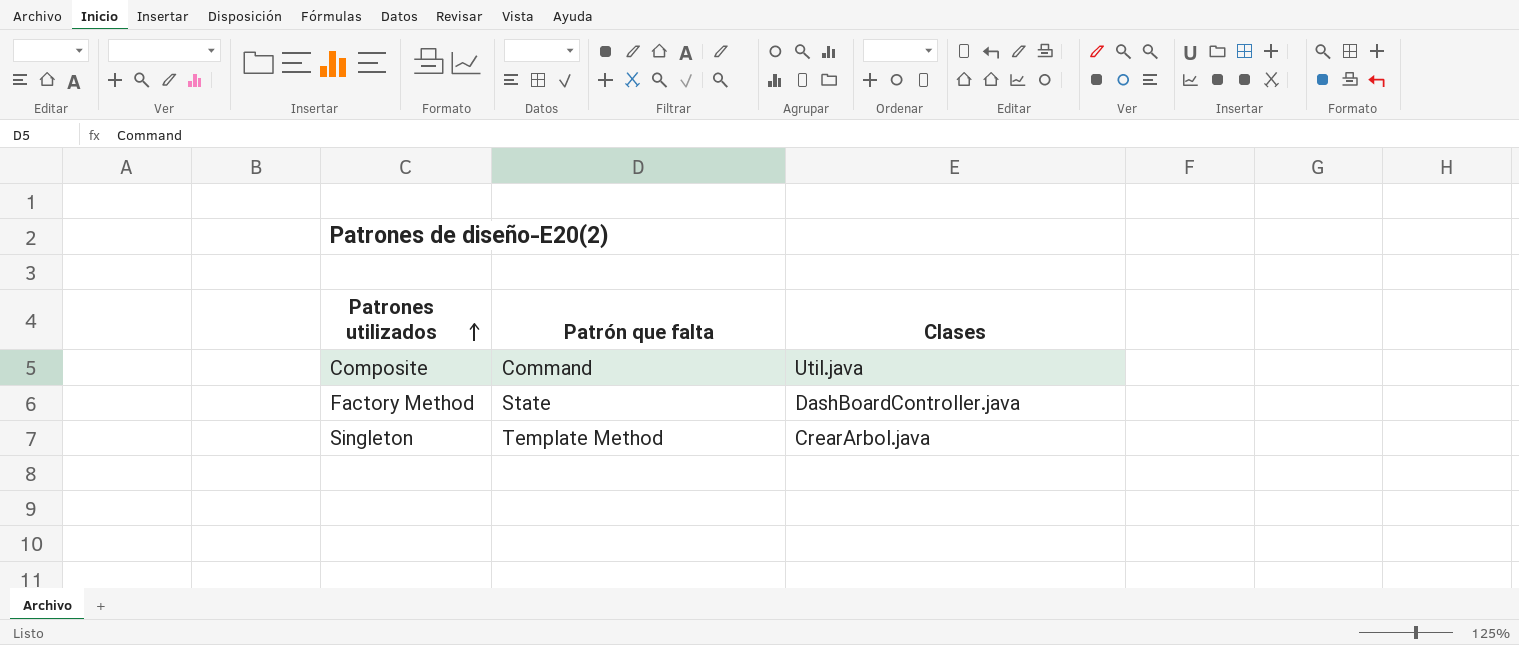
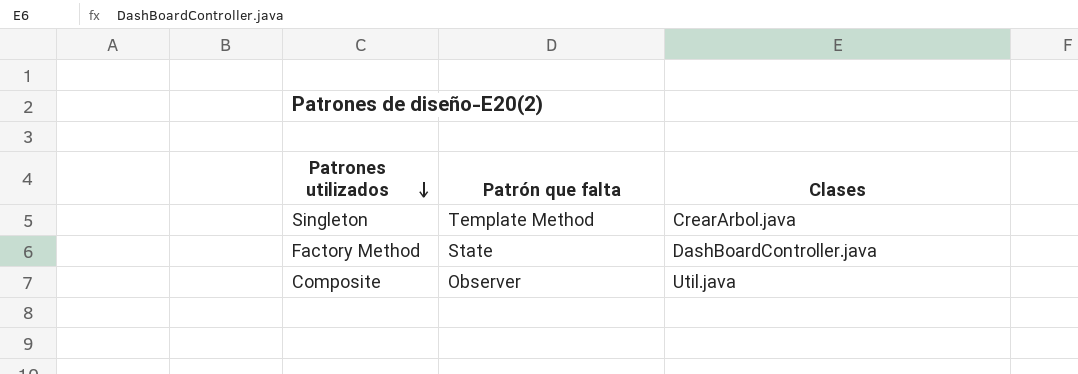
row order: Patrones utilizados ascending -> Patrones utilizados descending
Composite | Patrón que falta: Command -> Observer

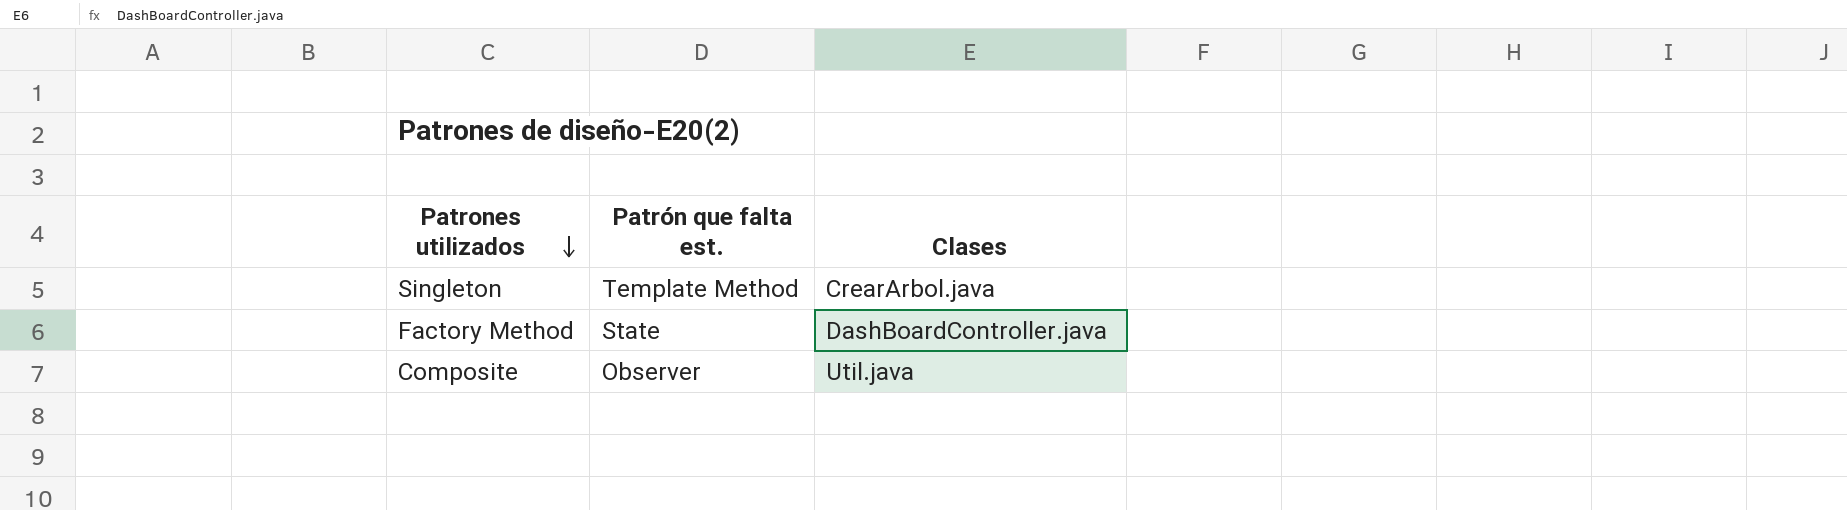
column name: Patrón que falta -> Patrón que falta est.

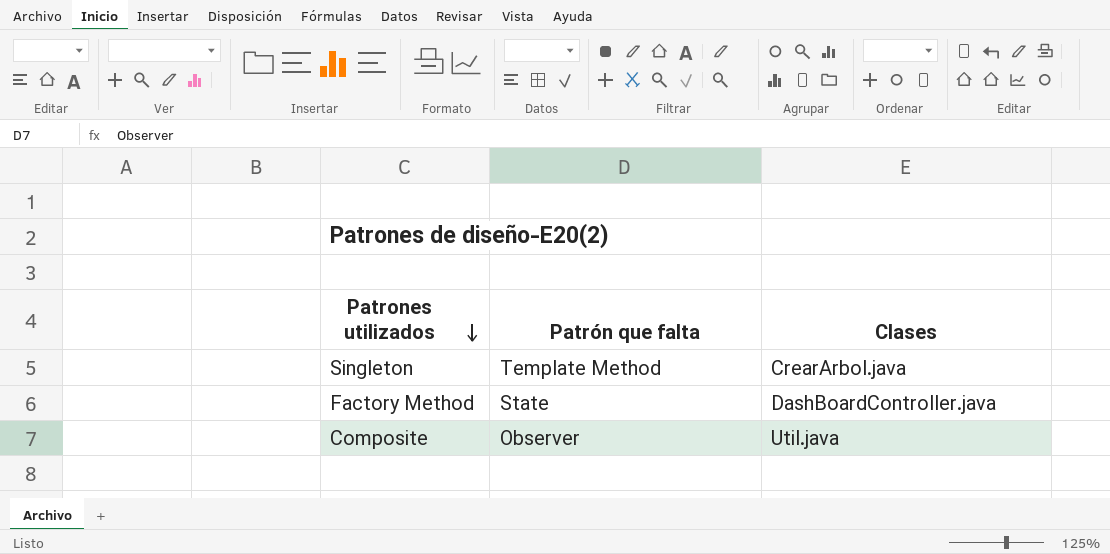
column name: Patrón que falta est. -> Patrón que falta

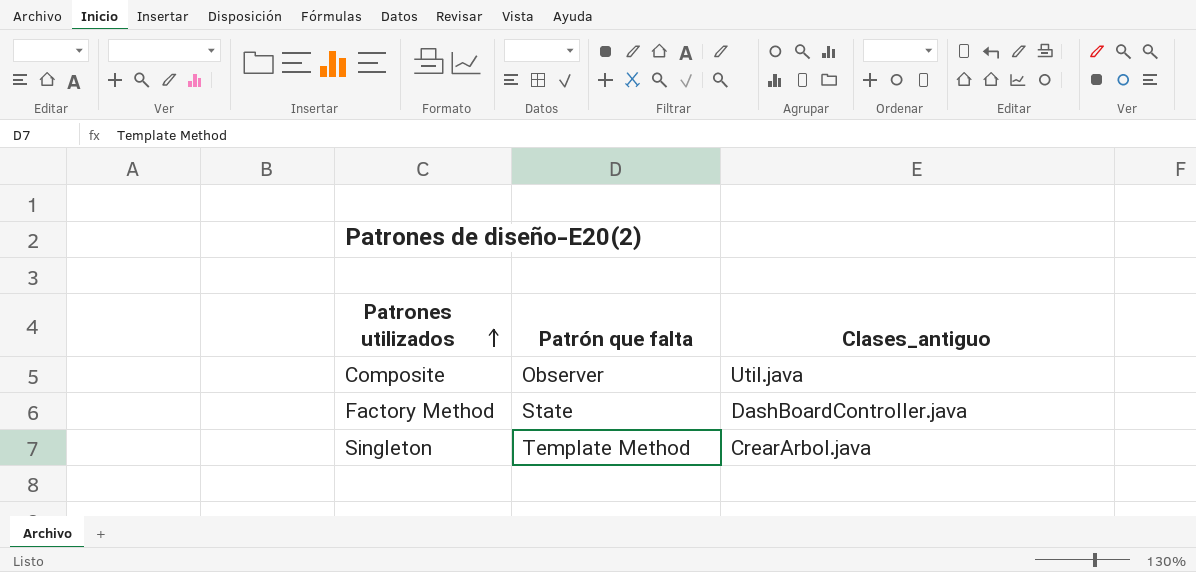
row order: Patrones utilizados descending -> Patrones utilizados ascending
column name: Clases -> Clases_antiguo

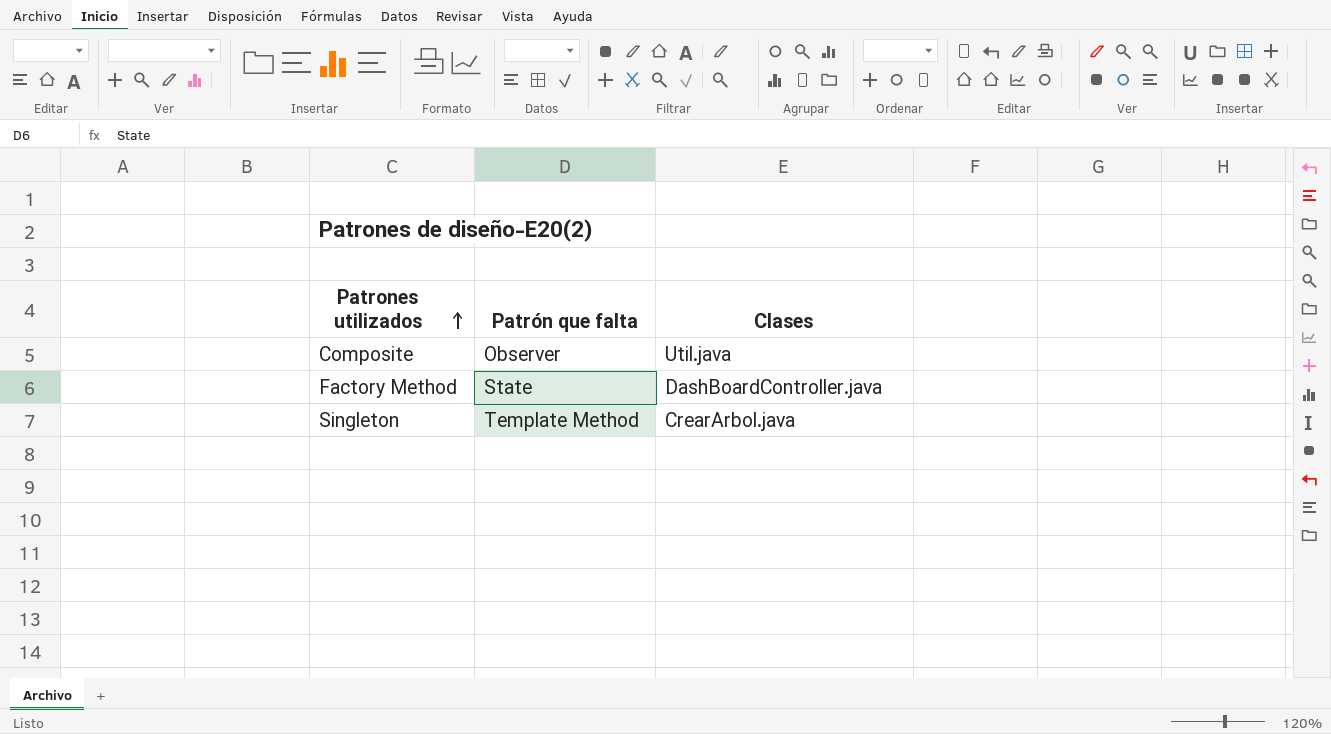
column name: Clases_antiguo -> Clases

